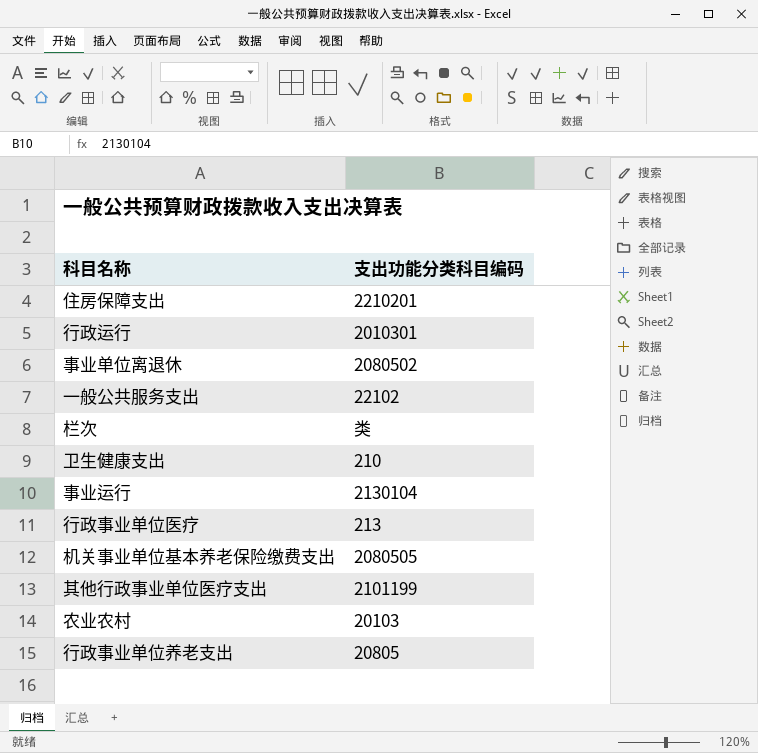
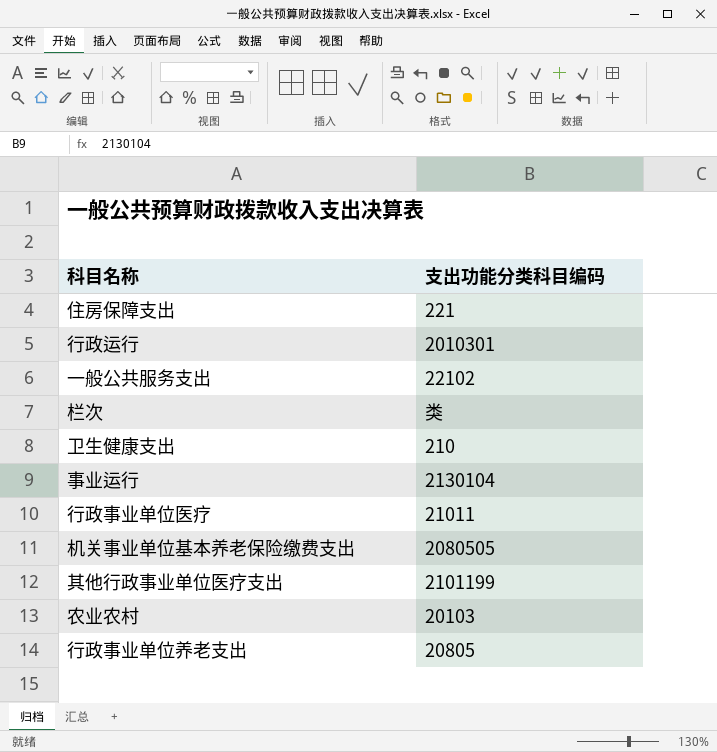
row 事业单位离退休: 2080502 -> none
住房保障支出 | 支出功能分类科目编码: 2210201 -> 221
行政事业单位医疗 | 支出功能分类科目编码: 213 -> 21011

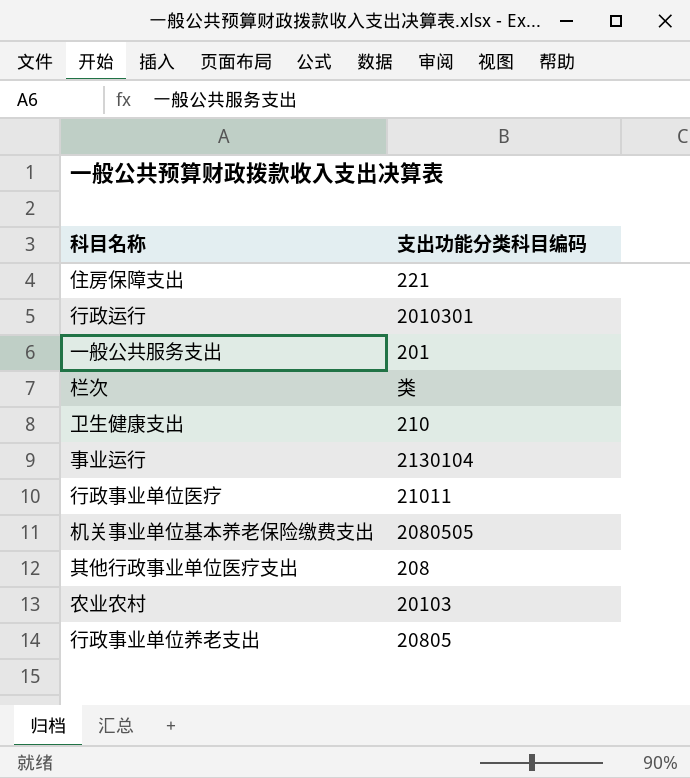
一般公共服务支出 | 支出功能分类科目编码: 22102 -> 201
其他行政事业单位医疗支出 | 支出功能分类科目编码: 2101199 -> 208

